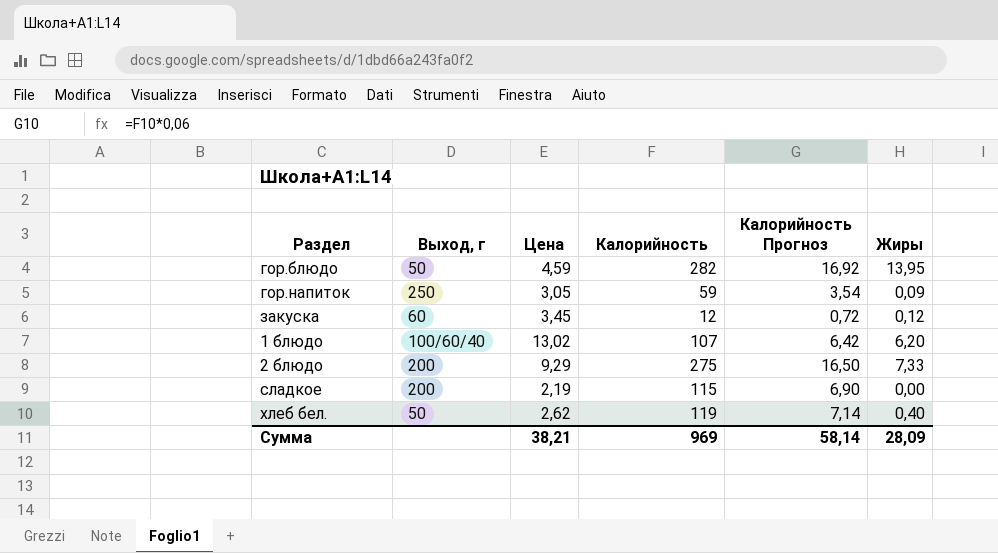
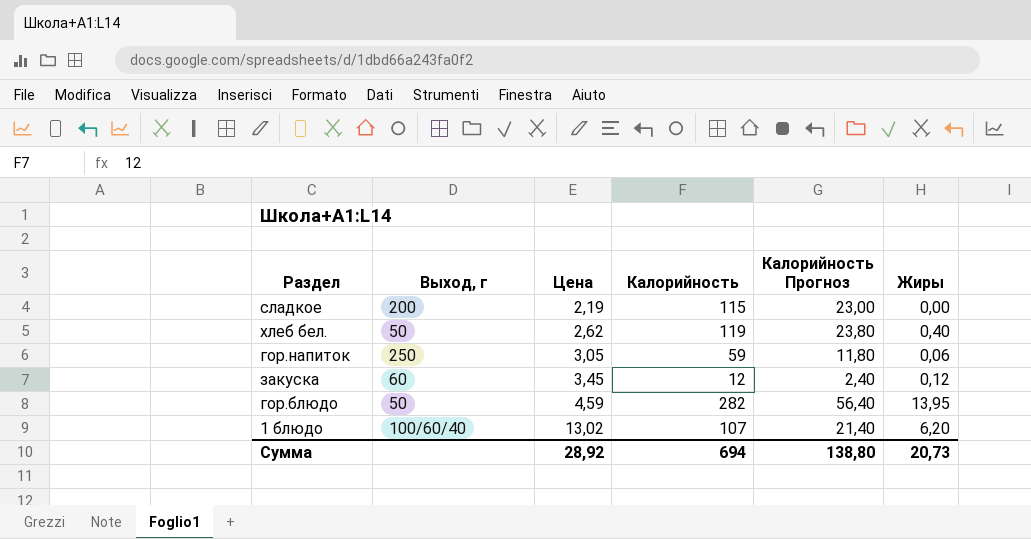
row order: none -> Цена ascending
column Калорийность Прогноз | formula: [Калорийность] * 0,06 -> [Калорийность] * 0,2
row 2 блюдо: 200 | 9,29 | 275 | 16,50 | 7,33 -> none
гор.напиток | Жиры: 0,09 -> 0,06
Сумма | Цена: 38,21 -> 28,92
Сумма | Калорийность: 969 -> 694
Сумма | Калорийность Прогноз: 58,14 -> 138,80
Сумма | Жиры: 28,09 -> 20,73

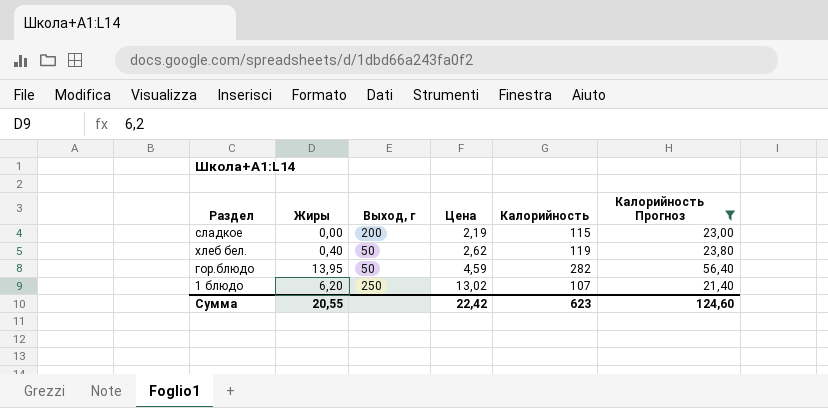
filter: none -> Калорийность Прогноз >= 21,40
column Жиры | position: 6 -> 2
1 блюдо | Выход, г: 100/60/40 -> 250
Сумма | Жиры: 20,73 -> 20,55
Сумма | Цена: 28,92 -> 22,42
Сумма | Калорийность: 694 -> 623
Сумма | Калорийность Прогноз: 138,80 -> 124,60

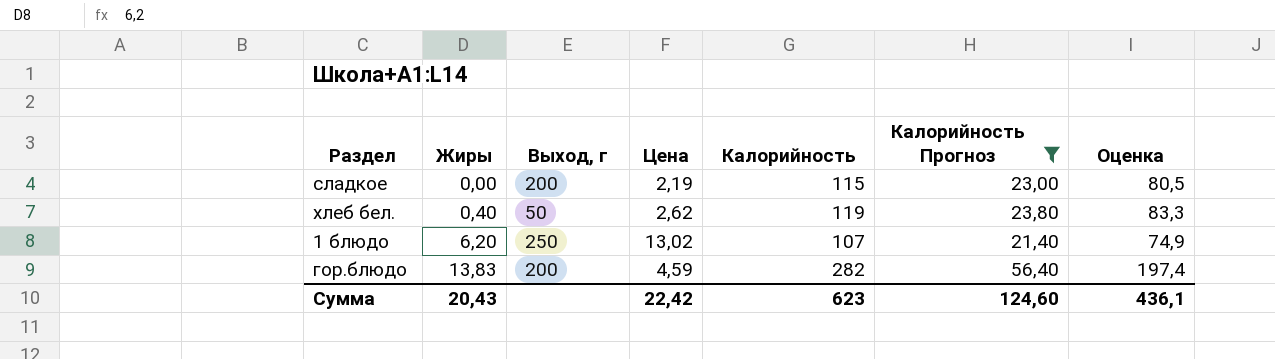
row order: Цена ascending -> Жиры ascending
column Оценка | formula: none -> [Калорийность] * 0,7
гор.блюдо | Жиры: 13,95 -> 13,83
гор.блюдо | Выход, г: 50 -> 200
Сумма | Жиры: 20,55 -> 20,43

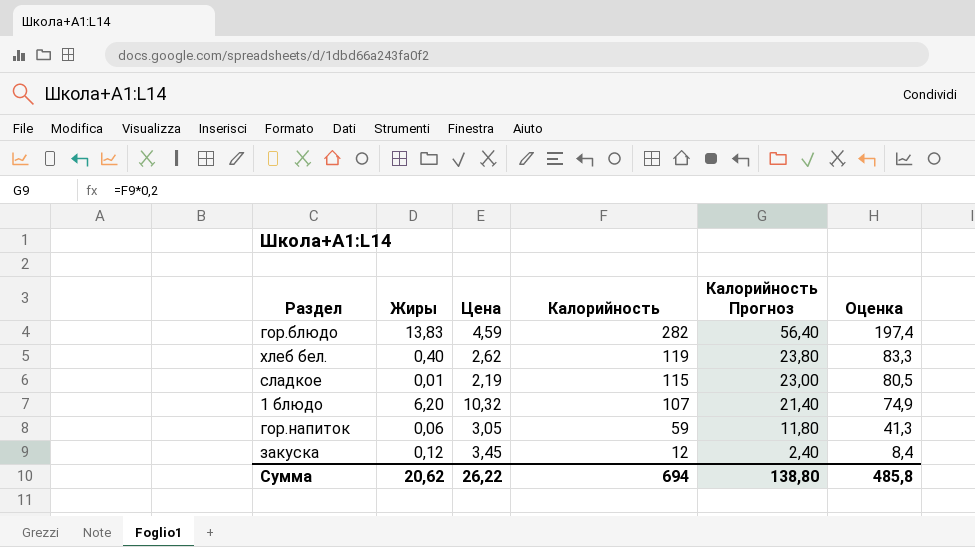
filter: Калорийность Прогноз >= 21,40 -> none
row order: Жиры ascending -> Калорийность descending
column Выход, г | position: 3 -> none
сладкое | Жиры: 0,00 -> 0,01
1 блюдо | Цена: 13,02 -> 10,32
Сумма | Жиры: 20,43 -> 20,62
Сумма | Цена: 22,42 -> 26,22
Сумма | Калорийность: 623 -> 694
Сумма | Калорийность Прогноз: 124,60 -> 138,80
Сумма | Оценка: 436,1 -> 485,8

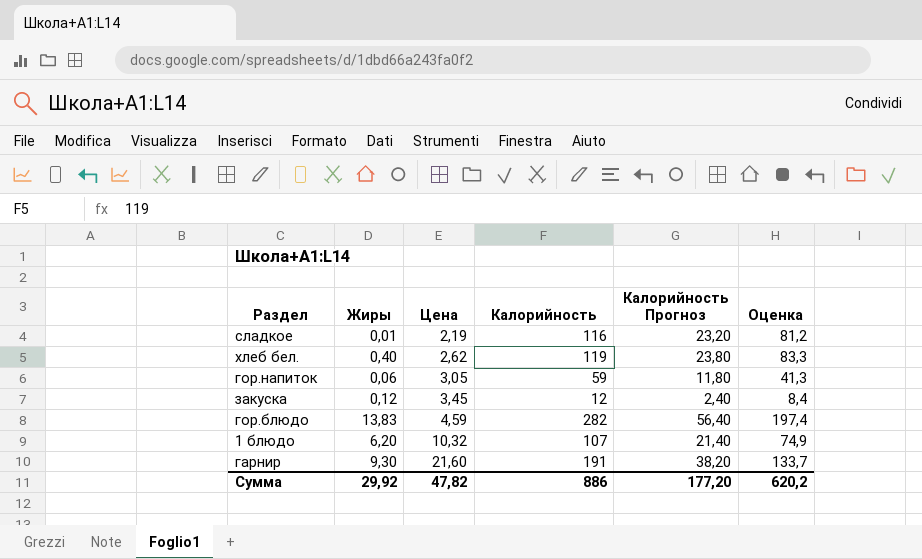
row order: Калорийность descending -> Цена ascending
сладкое | Калорийность: 115 -> 116
сладкое | Калорийность Прогноз: 23,00 -> 23,20
сладкое | Оценка: 80,5 -> 81,2
row гарнир: none -> 9,30 | 21,60 | 191 | 38,20 | 133,7
Сумма | Жиры: 20,62 -> 29,92
Сумма | Цена: 26,22 -> 47,82
Сумма | Калорийность: 694 -> 886
Сумма | Калорийность Прогноз: 138,80 -> 177,20
Сумма | Оценка: 485,8 -> 620,2

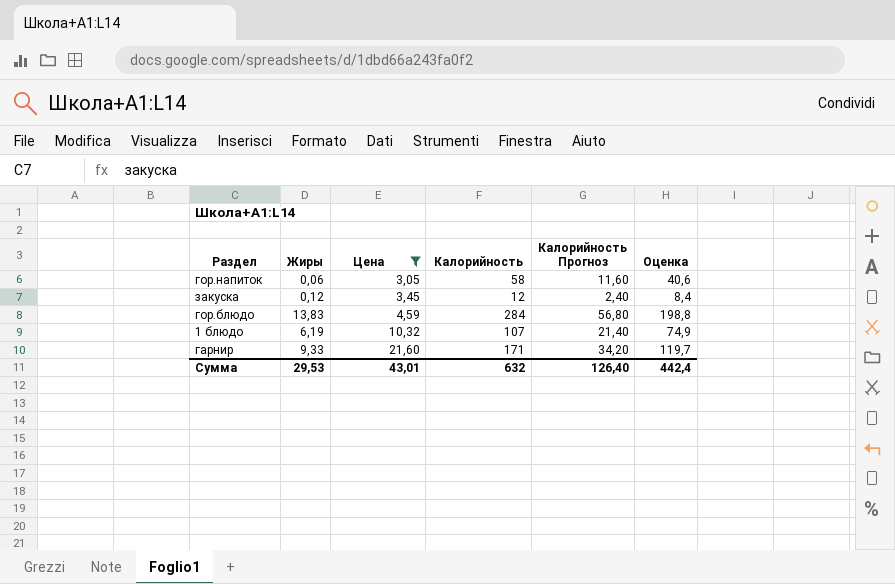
filter: none -> Цена >= 3,05
гор.напиток | Калорийность: 59 -> 58
гор.напиток | Калорийность Прогноз: 11,80 -> 11,60
гор.напиток | Оценка: 41,3 -> 40,6
гор.блюдо | Калорийность: 282 -> 284
гор.блюдо | Калорийность Прогноз: 56,40 -> 56,80
гор.блюдо | Оценка: 197,4 -> 198,8
1 блюдо | Жиры: 6,20 -> 6,19
гарнир | Жиры: 9,30 -> 9,33
гарнир | Калорийность: 191 -> 171
гарнир | Калорийность Прогноз: 38,20 -> 34,20
гарнир | Оценка: 133,7 -> 119,7
Сумма | Жиры: 29,92 -> 29,53
Сумма | Цена: 47,82 -> 43,01
Сумма | Калорийность: 886 -> 632
Сумма | Калорийность Прогноз: 177,20 -> 126,40
Сумма | Оценка: 620,2 -> 442,4

